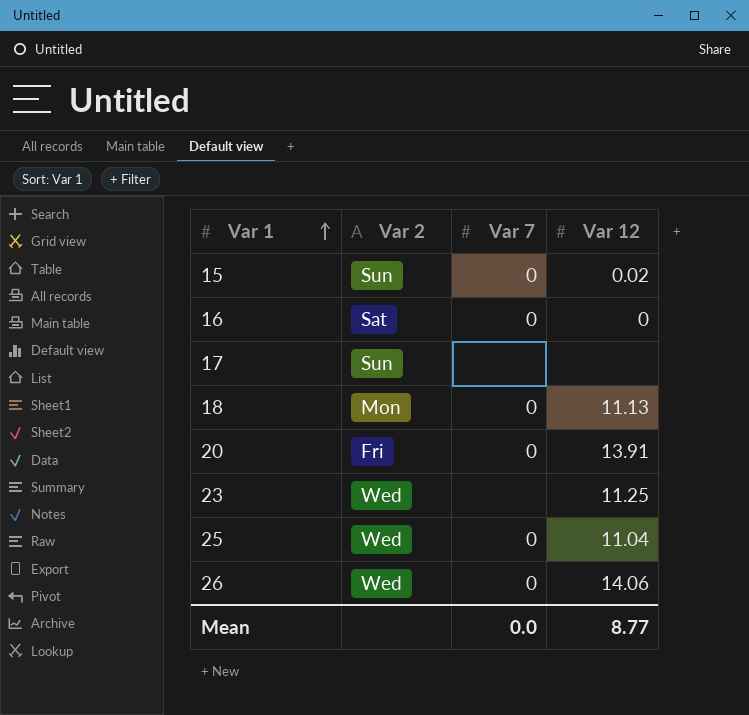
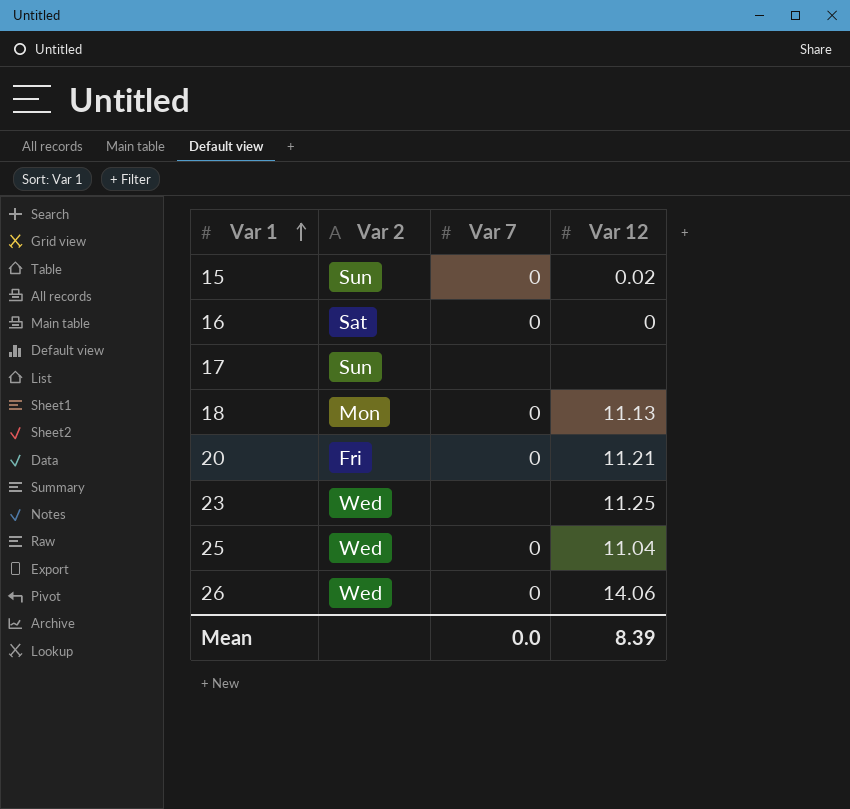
20 | Var 12: 13.91 -> 11.21
Mean | Var 12: 8.77 -> 8.39

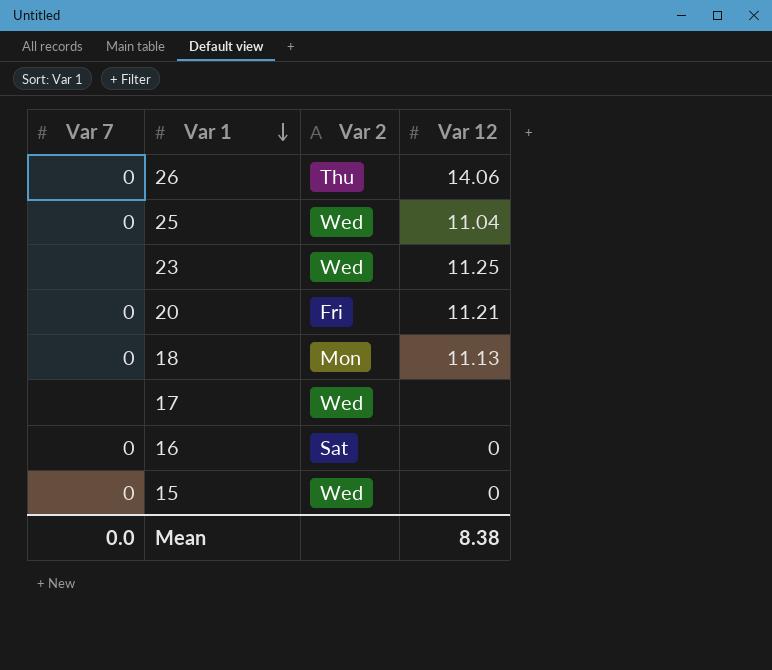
row order: Var 1 ascending -> Var 1 descending
column Var 7 | position: 3 -> 1
26 | Var 2: Wed -> Thu
17 | Var 2: Sun -> Wed
15 | Var 2: Sun -> Wed
15 | Var 12: 0.02 -> 0
Mean | Var 12: 8.39 -> 8.38

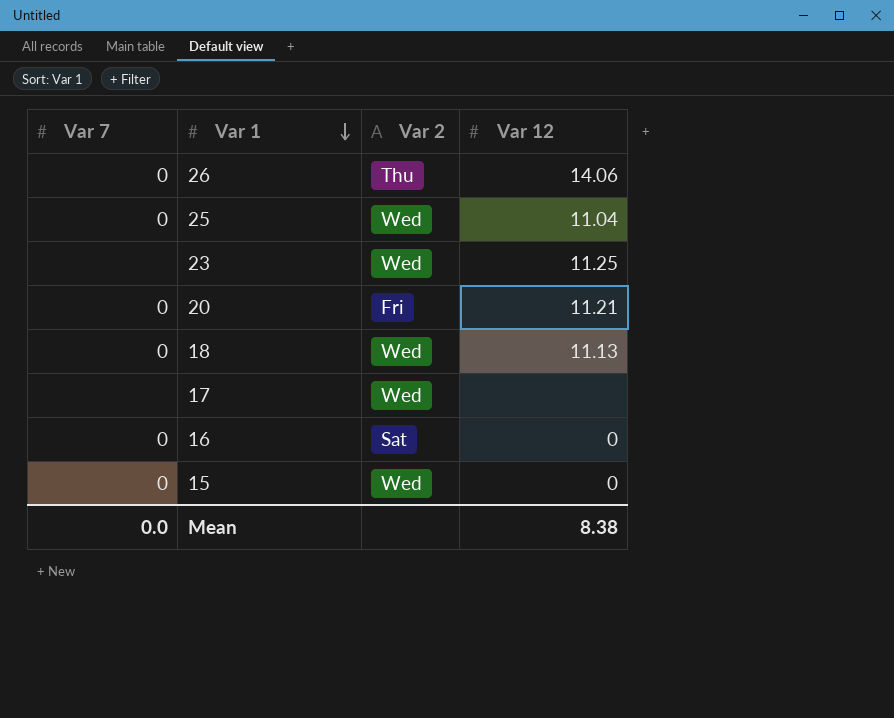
18 | Var 2: Mon -> Wed

